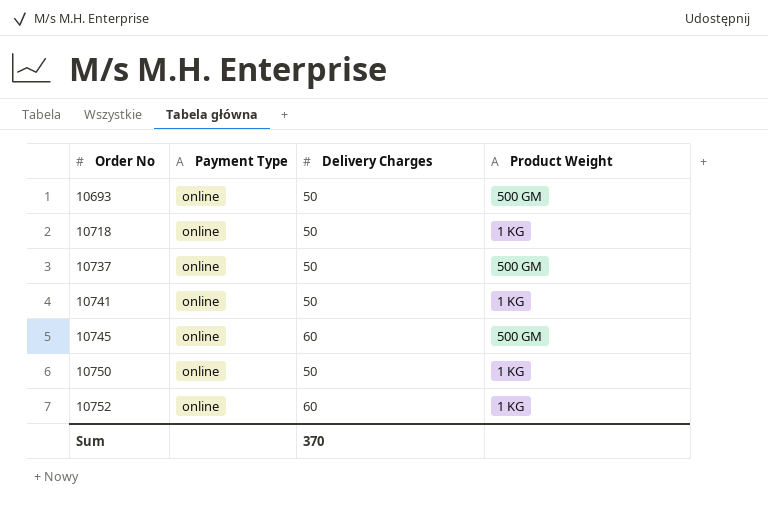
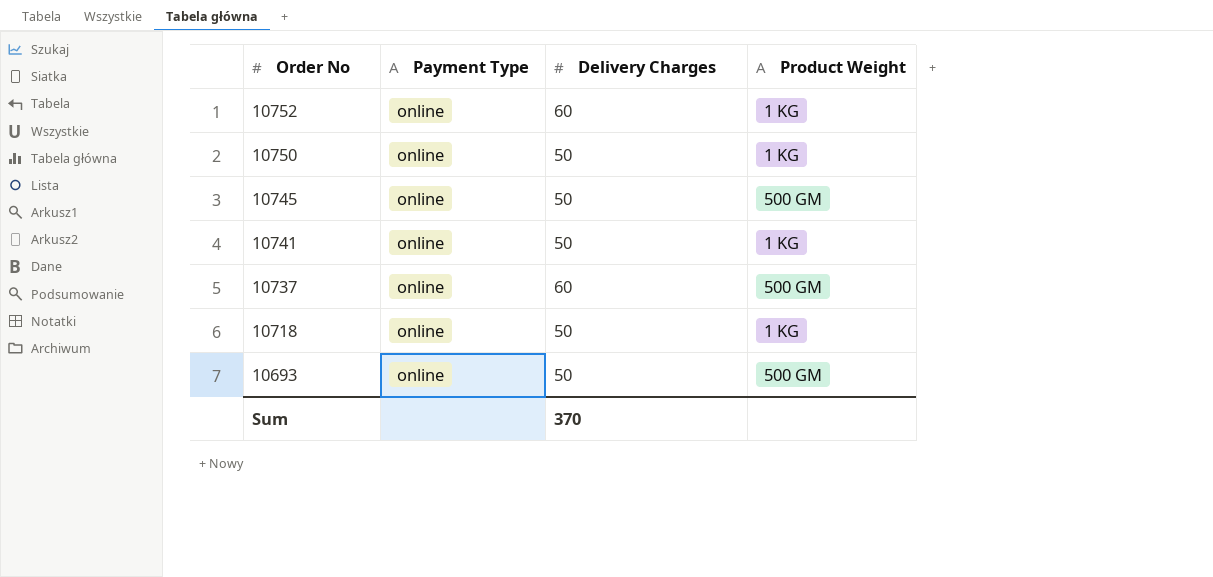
row order: Order No ascending -> Order No descending
10745 | Delivery Charges: 60 -> 50
10737 | Delivery Charges: 50 -> 60

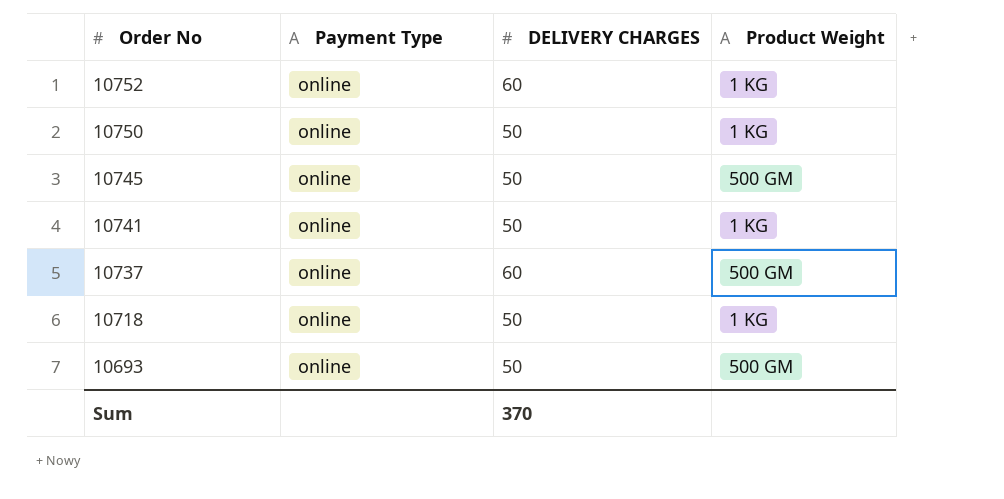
column name: Delivery Charges -> DELIVERY CHARGES

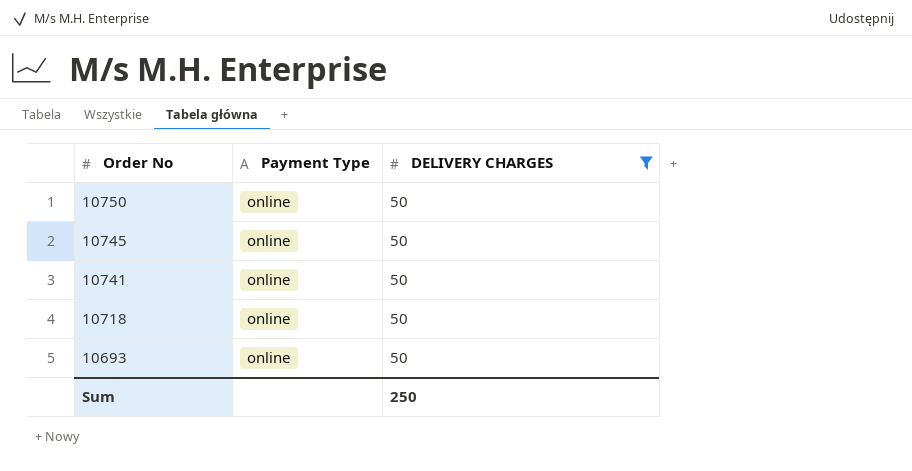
filter: none -> DELIVERY CHARGES = 50
column Product Weight | position: 4 -> none
Sum | DELIVERY CHARGES: 370 -> 250

